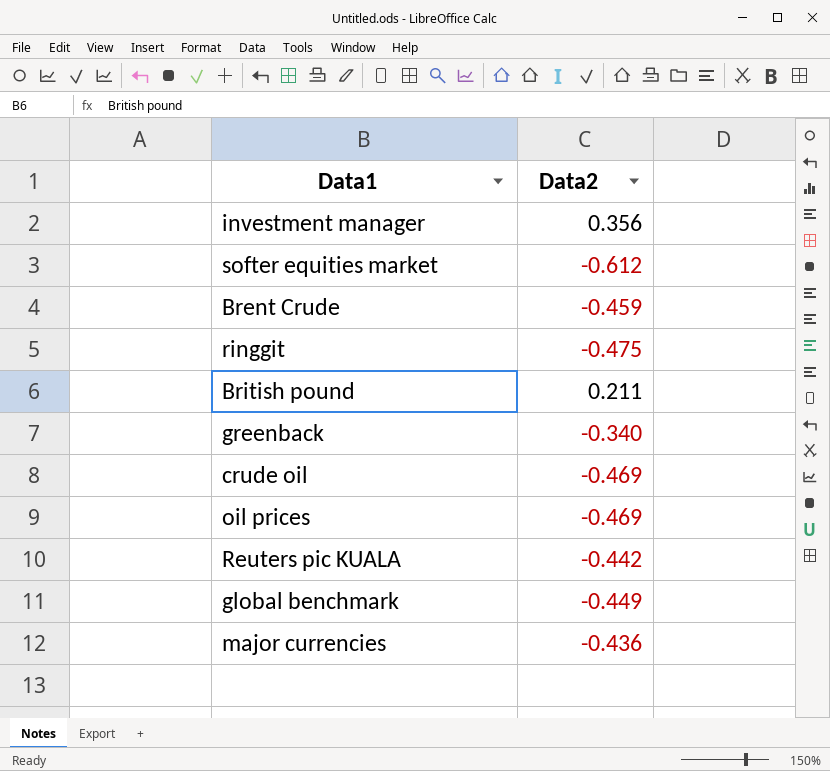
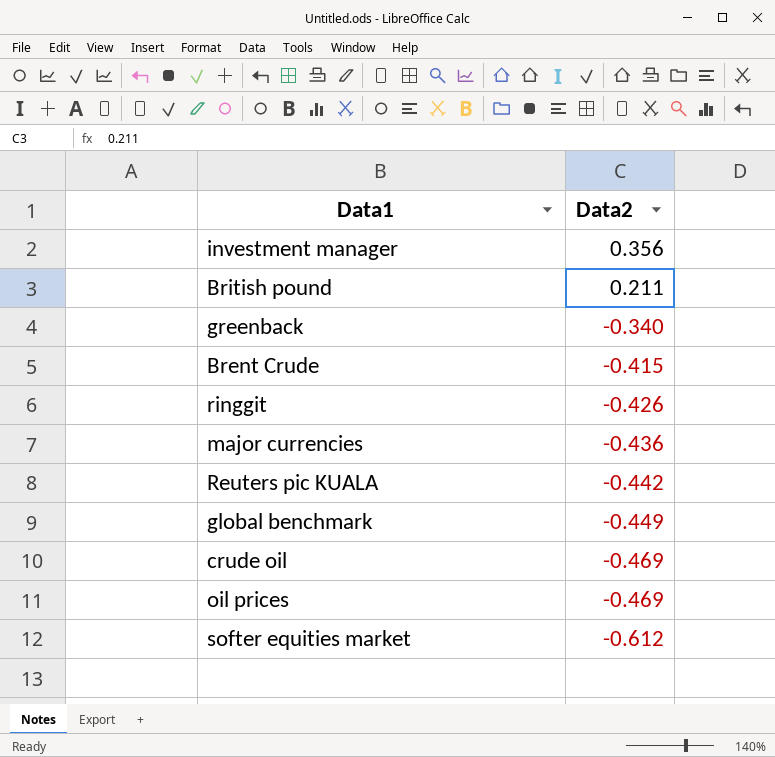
row order: none -> Data2 descending
Brent Crude | Data2: -0.459 -> -0.415
ringgit | Data2: -0.475 -> -0.426

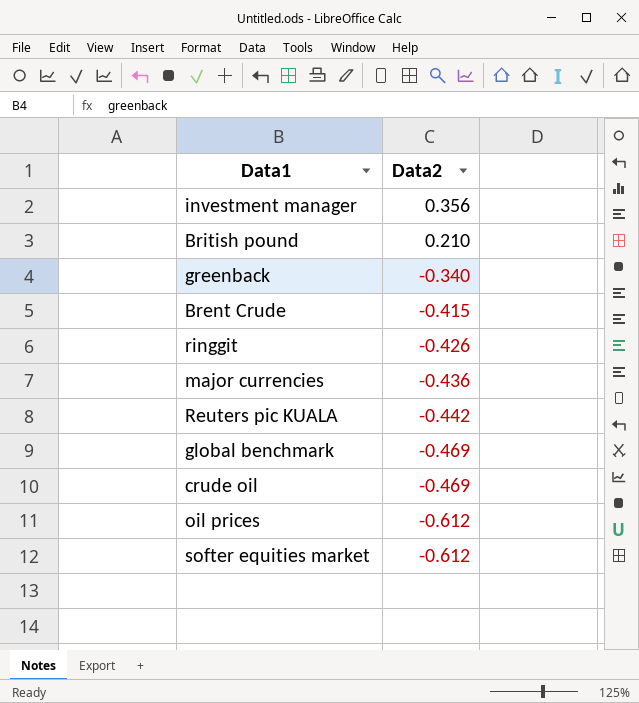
British pound | Data2: 0.211 -> 0.210
global benchmark | Data2: -0.449 -> -0.469
oil prices | Data2: -0.469 -> -0.612

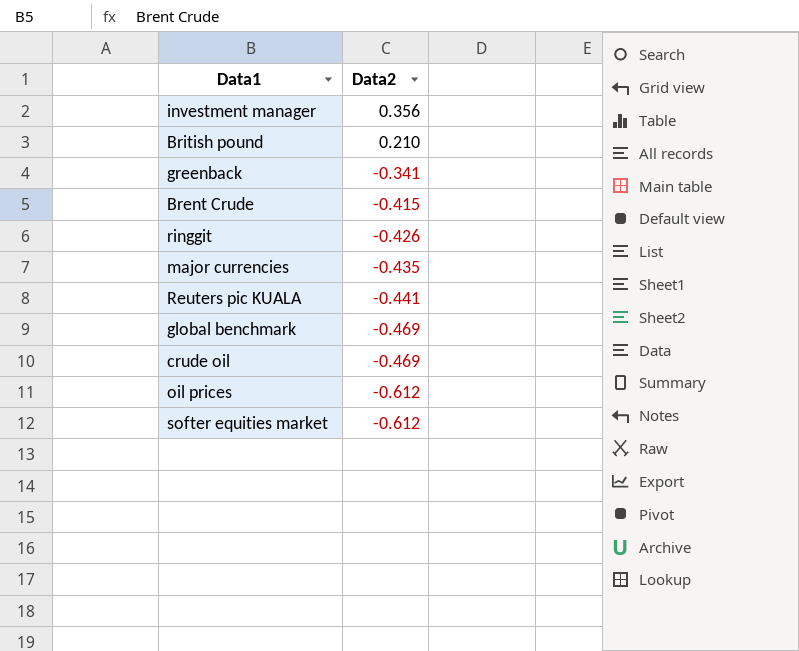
greenback | Data2: -0.340 -> -0.341
major currencies | Data2: -0.436 -> -0.435
Reuters pic KUALA | Data2: -0.442 -> -0.441

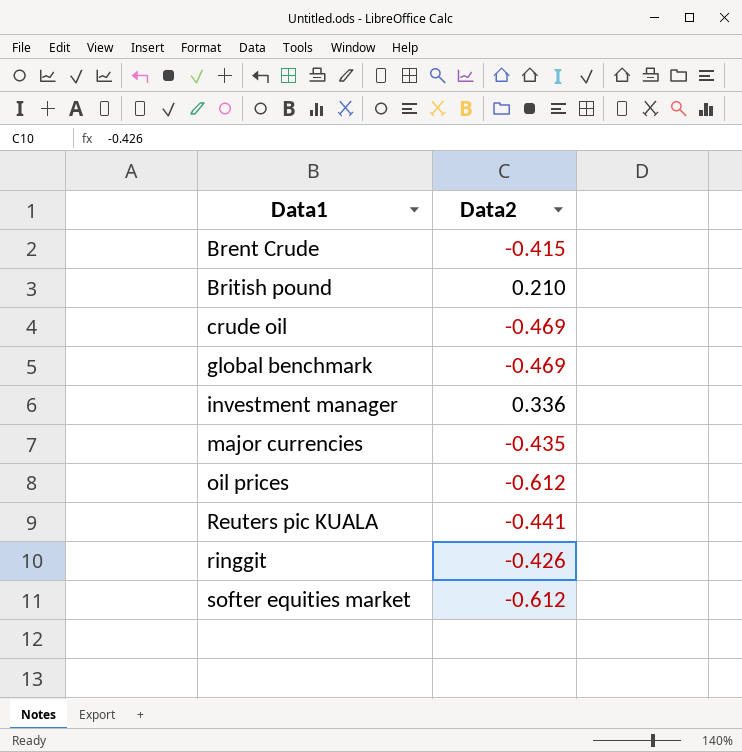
row order: Data2 descending -> Data1 ascending
row greenback: -0.341 -> none
investment manager | Data2: 0.356 -> 0.336

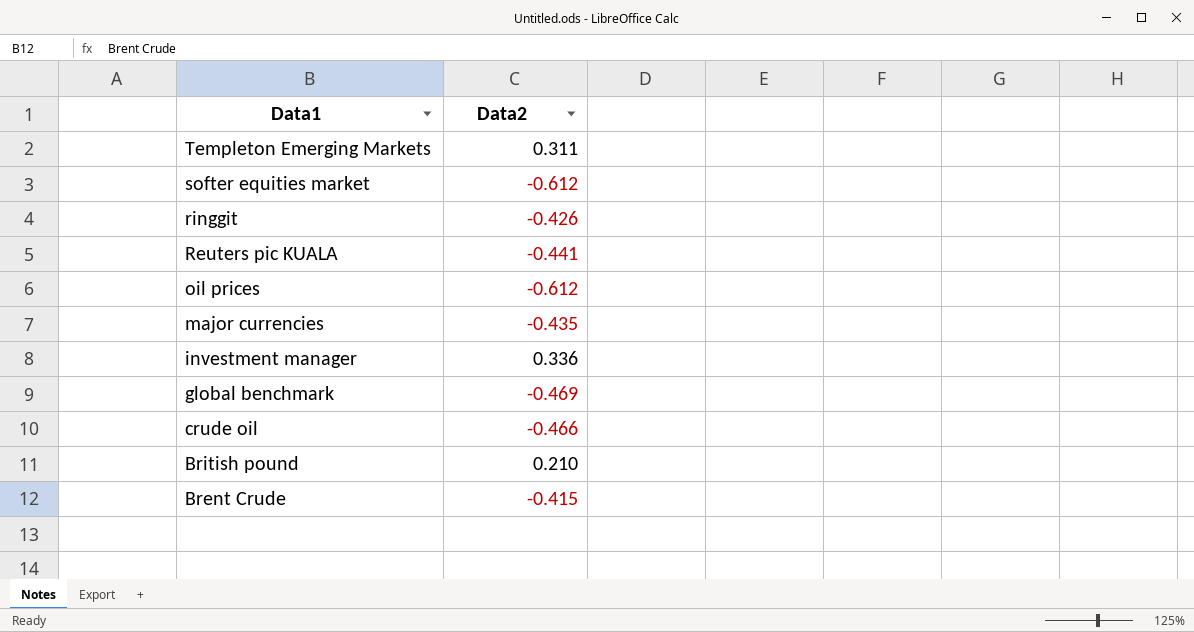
row order: Data1 ascending -> Data1 descending
row Templeton Emerging Markets: none -> 0.311
crude oil | Data2: -0.469 -> -0.466

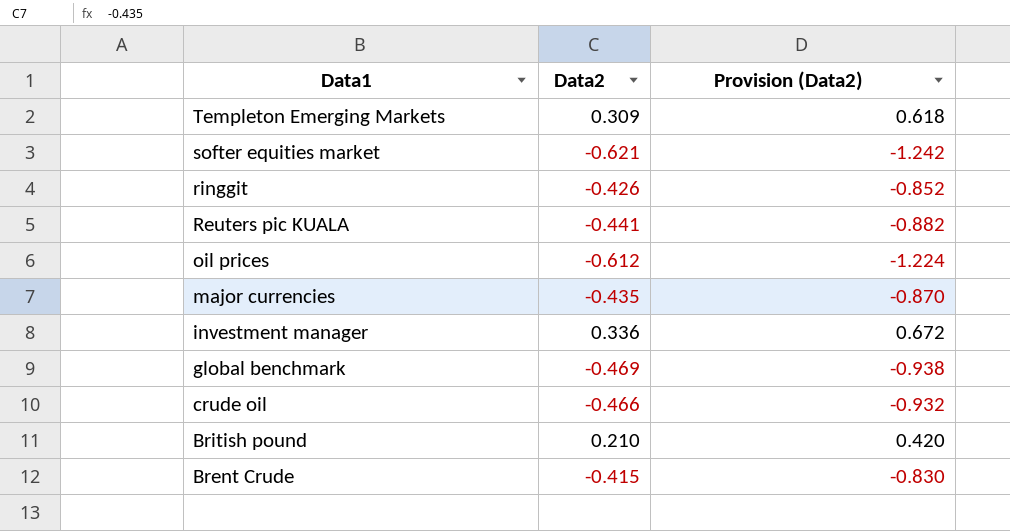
column Provision (Data2) | formula: none -> [Data2] * 2
Templeton Emerging Markets | Data2: 0.311 -> 0.309
softer equities market | Data2: -0.612 -> -0.621

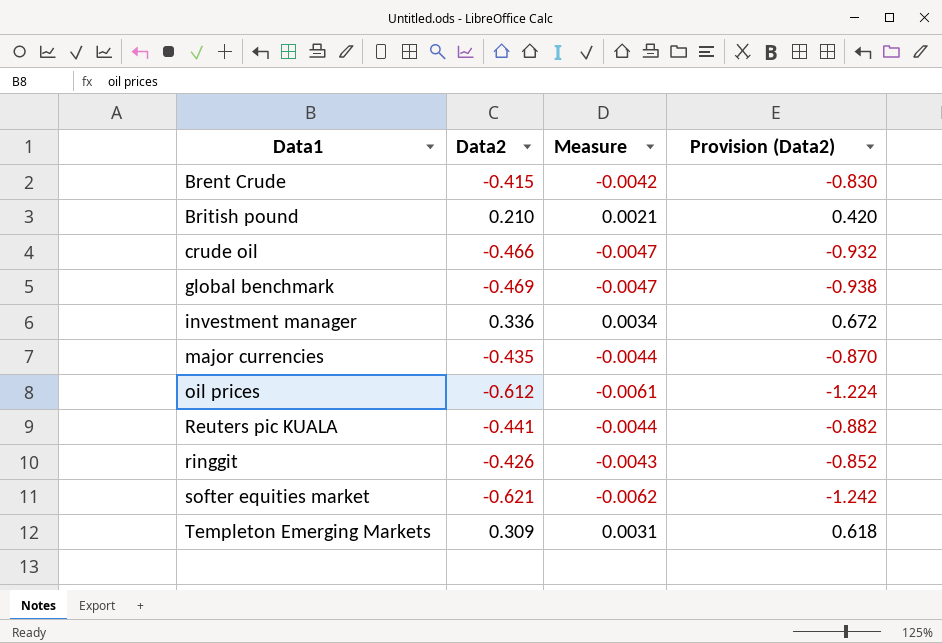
row order: Data1 descending -> Data1 ascending
column Measure | formula: none -> [Data2] * 0.01

